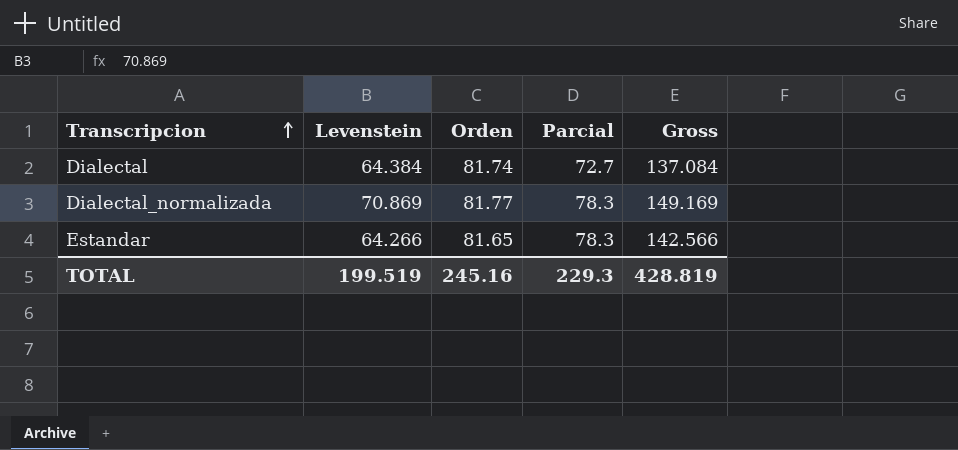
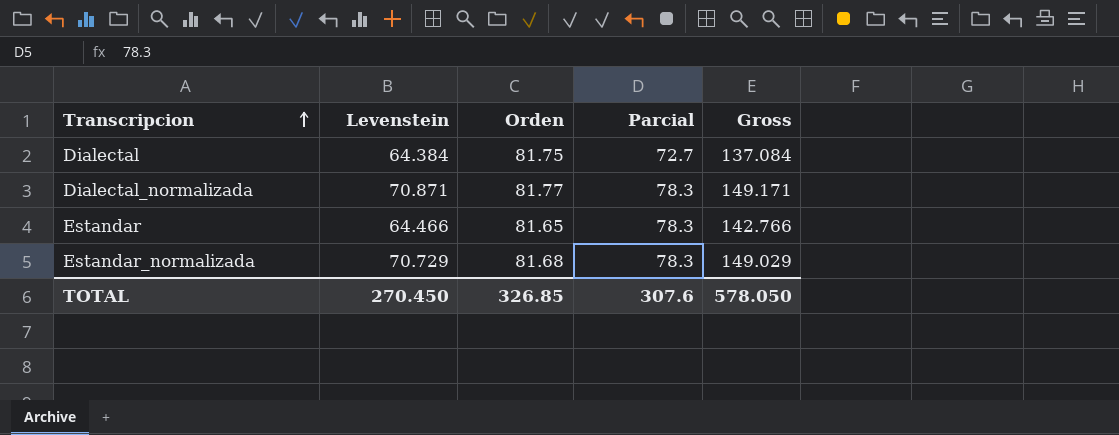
Dialectal | Orden: 81.74 -> 81.75
Dialectal_normalizada | Levenstein: 70.869 -> 70.871
Dialectal_normalizada | Gross: 149.169 -> 149.171
Estandar | Levenstein: 64.266 -> 64.466
Estandar | Gross: 142.566 -> 142.766
row Estandar_normalizada: none -> 70.729 | 81.68 | 78.3 | 149.029
TOTAL | Levenstein: 199.519 -> 270.450
TOTAL | Orden: 245.16 -> 326.85
TOTAL | Parcial: 229.3 -> 307.6
TOTAL | Gross: 428.819 -> 578.050

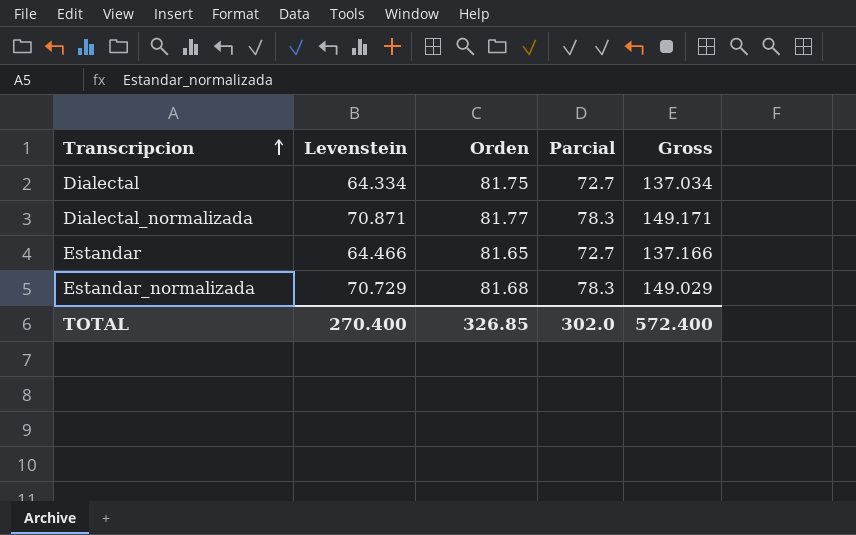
Dialectal | Levenstein: 64.384 -> 64.334
Dialectal | Gross: 137.084 -> 137.034
Estandar | Parcial: 78.3 -> 72.7
Estandar | Gross: 142.766 -> 137.166
TOTAL | Levenstein: 270.450 -> 270.400
TOTAL | Parcial: 307.6 -> 302.0
TOTAL | Gross: 578.050 -> 572.400

